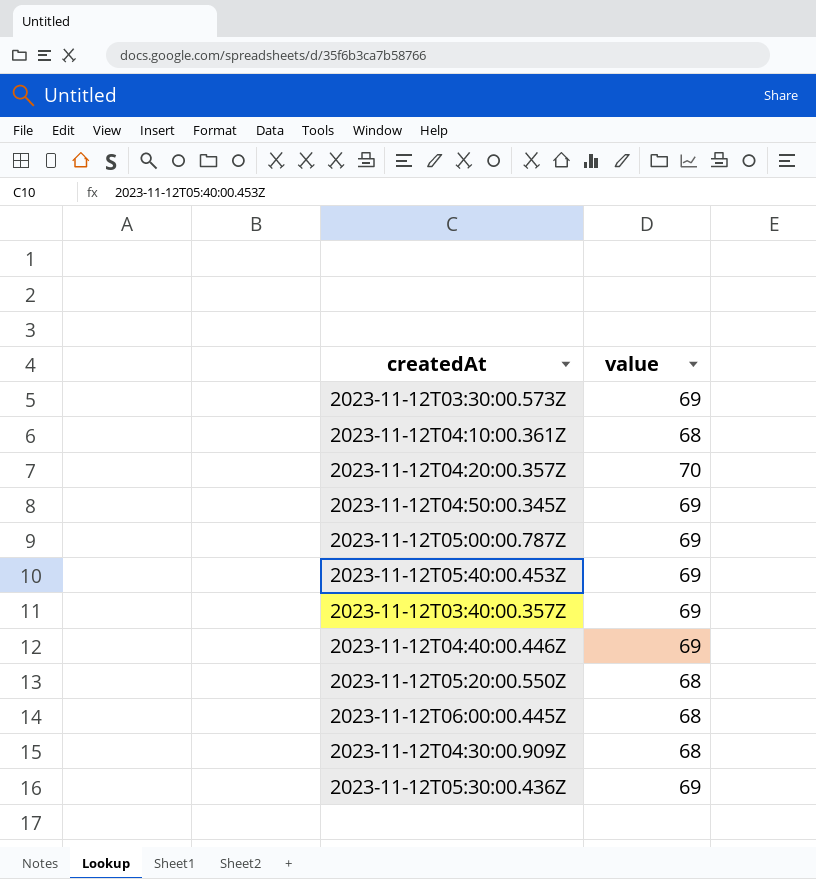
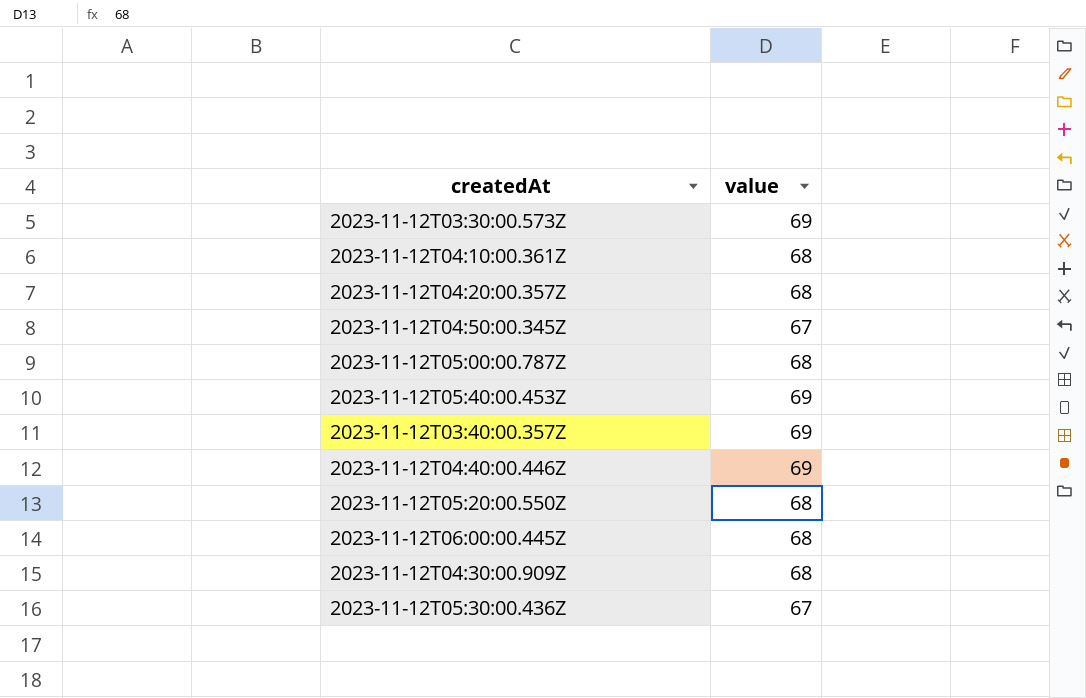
2023-11-12T04:20:00.357Z | value: 70 -> 68
2023-11-12T04:50:00.345Z | value: 69 -> 67
2023-11-12T05:00:00.787Z | value: 69 -> 68
2023-11-12T05:30:00.436Z | value: 69 -> 67

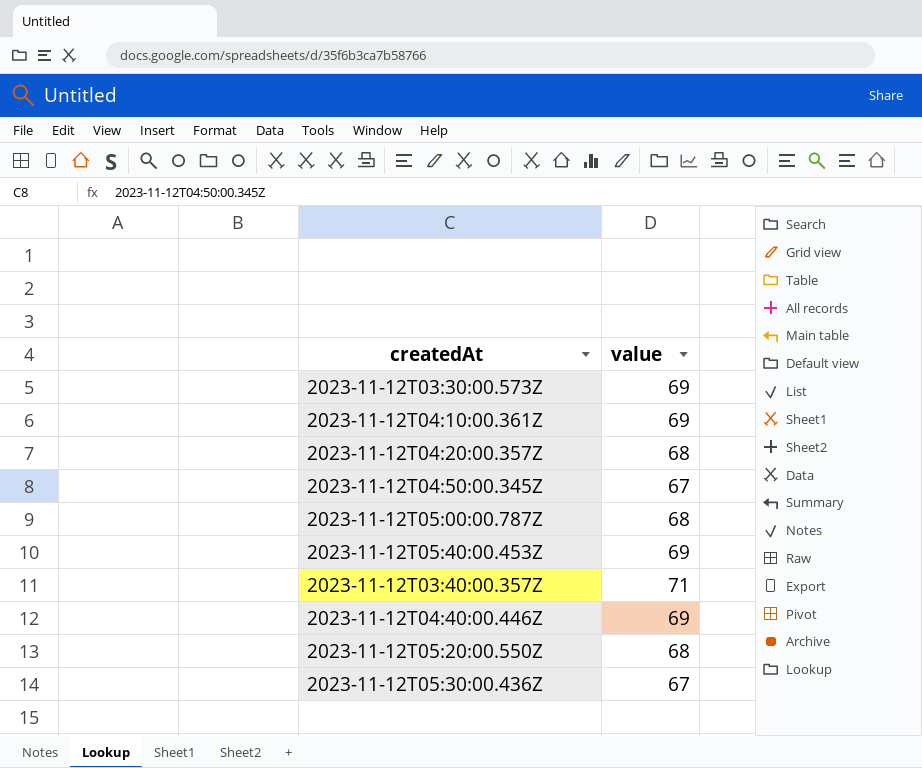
row 2023-11-12T06:00:00.445Z: 68 -> none
row 2023-11-12T04:30:00.909Z: 68 -> none
2023-11-12T04:10:00.361Z | value: 68 -> 69
2023-11-12T03:40:00.357Z | value: 69 -> 71

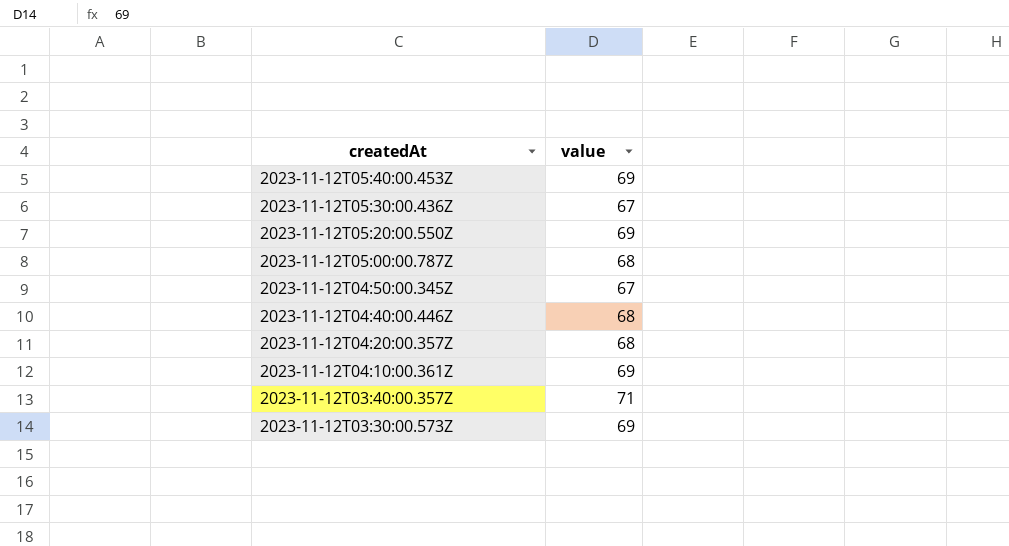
row order: none -> createdAt descending
2023-11-12T05:20:00.550Z | value: 68 -> 69
2023-11-12T04:40:00.446Z | value: 69 -> 68

